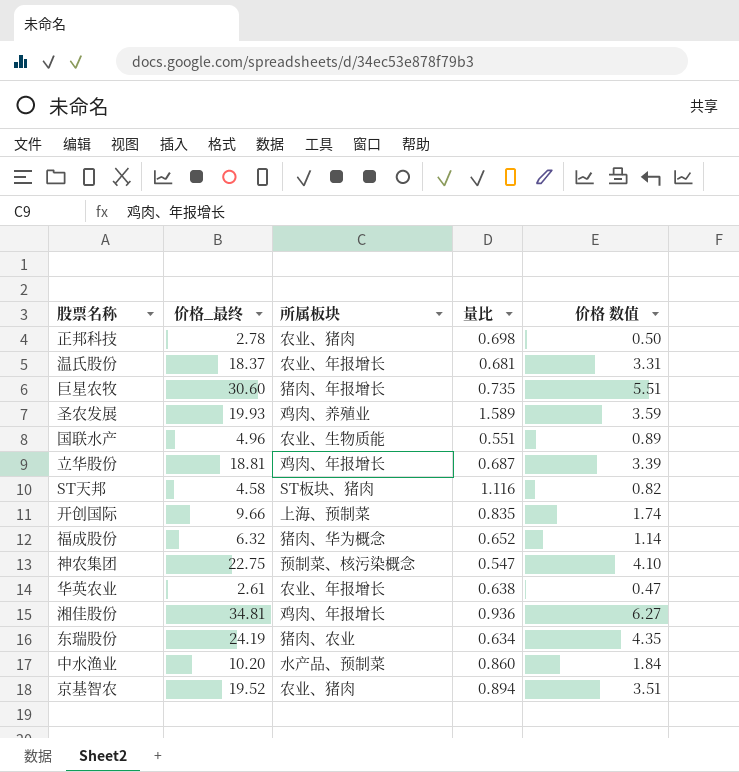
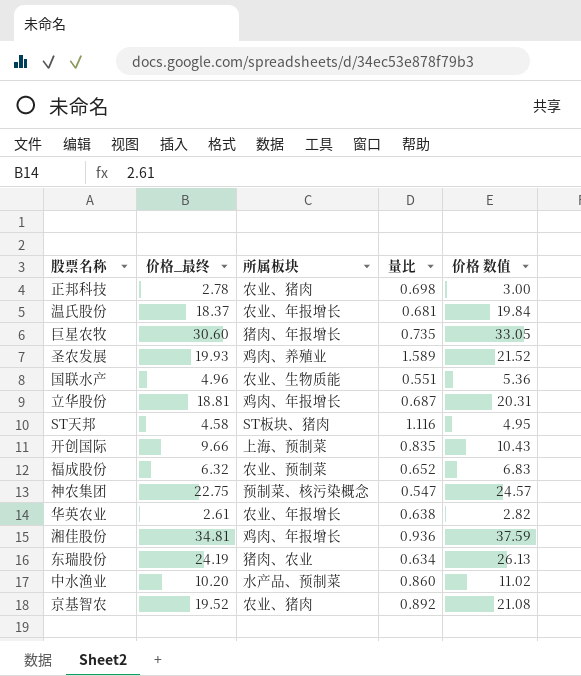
column 价格 数值 | formula: [价格_最终] * 0.18 -> [价格_最终] * 1.08
福成股份 | 所属板块: 猪肉、华为概念 -> 农业、预制菜
京基智农 | 量比: 0.894 -> 0.892

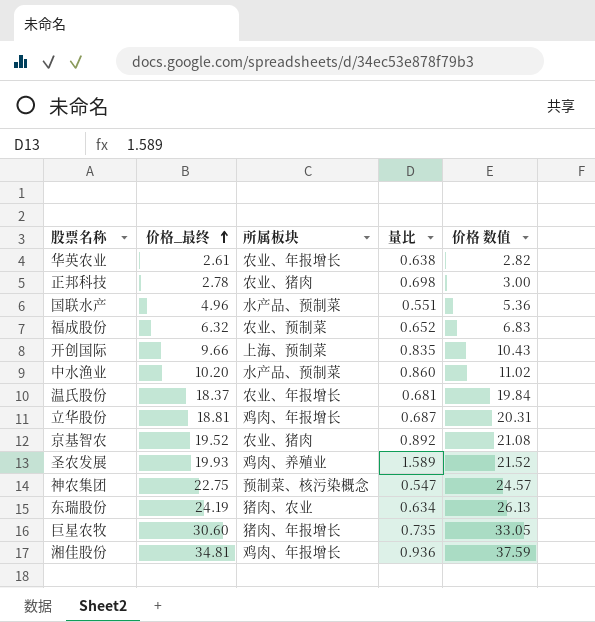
row order: none -> 价格_最终 ascending
row ST天邦: 4.58 | ST板块、猪肉 | 1.116 | 4.95 -> none
国联水产 | 所属板块: 农业、生物质能 -> 水产品、预制菜

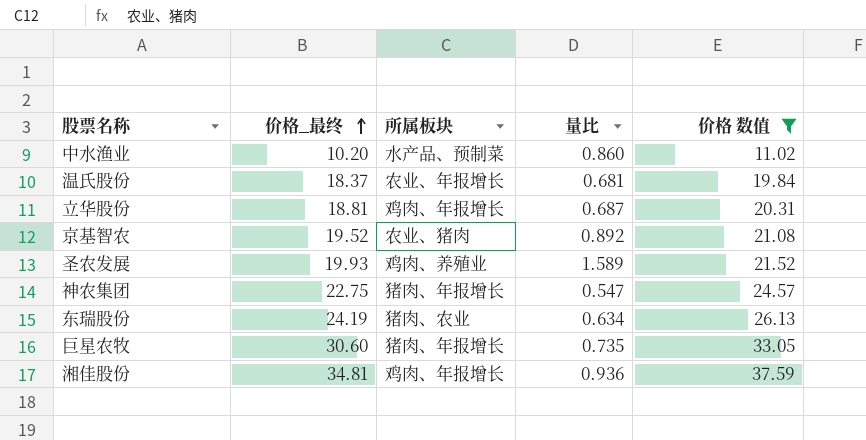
filter: none -> 价格 数值 >= 11.02
神农集团 | 所属板块: 预制菜、核污染概念 -> 猪肉、年报增长

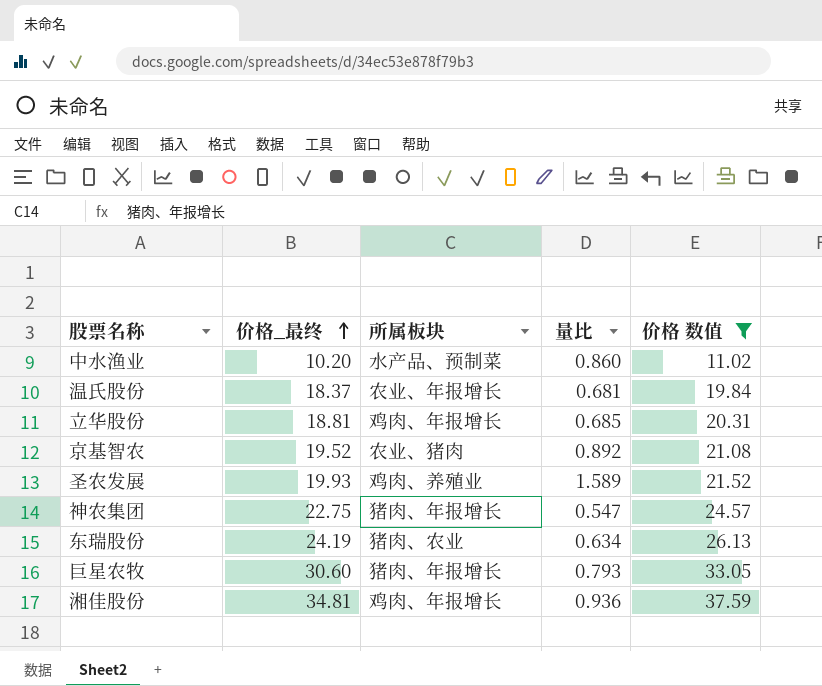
立华股份 | 量比: 0.687 -> 0.685
巨星农牧 | 量比: 0.735 -> 0.793

